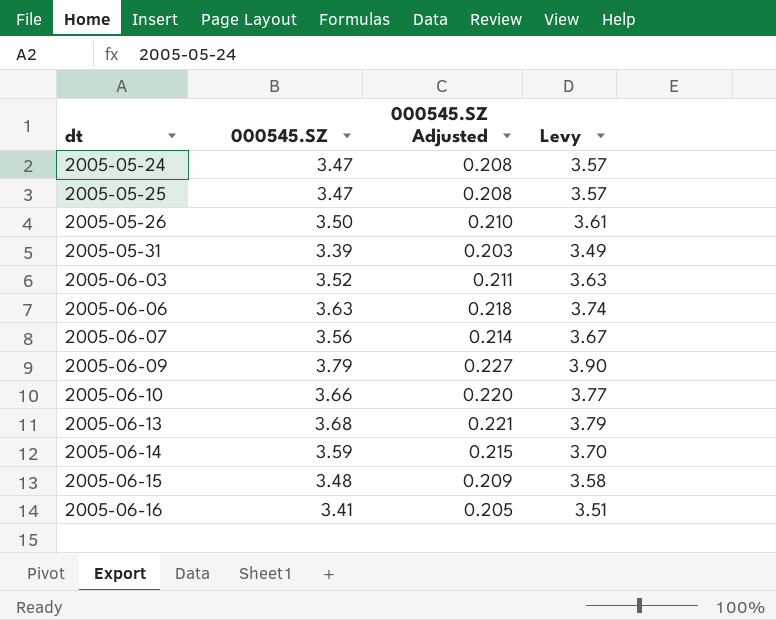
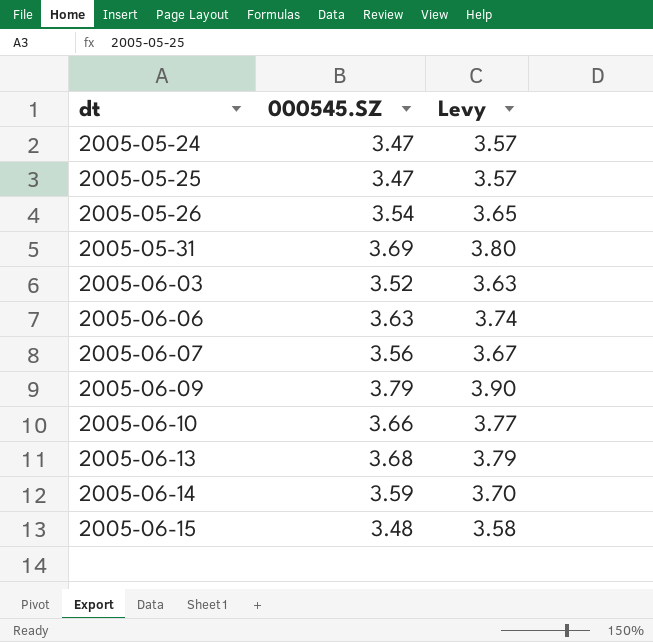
column 000545.SZ Adjusted | formula: [000545.SZ] * 0.06 -> none
row 2005-06-16: 3.41 | 0.205 | 3.51 -> none
2005-05-26 | 000545.SZ: 3.50 -> 3.54
2005-05-26 | Levy: 3.61 -> 3.65
2005-05-31 | 000545.SZ: 3.39 -> 3.69
2005-05-31 | Levy: 3.49 -> 3.80

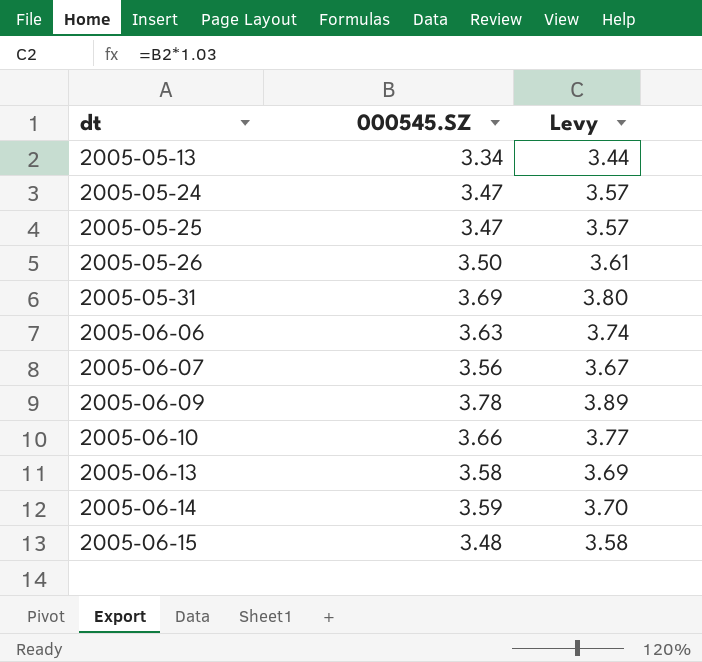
row 2005-06-03: 3.52 | 3.63 -> none
row 2005-05-13: none -> 3.34 | 3.44
2005-05-26 | 000545.SZ: 3.54 -> 3.50
2005-05-26 | Levy: 3.65 -> 3.61
2005-06-09 | 000545.SZ: 3.79 -> 3.78
2005-06-09 | Levy: 3.90 -> 3.89
2005-06-13 | 000545.SZ: 3.68 -> 3.58
2005-06-13 | Levy: 3.79 -> 3.69

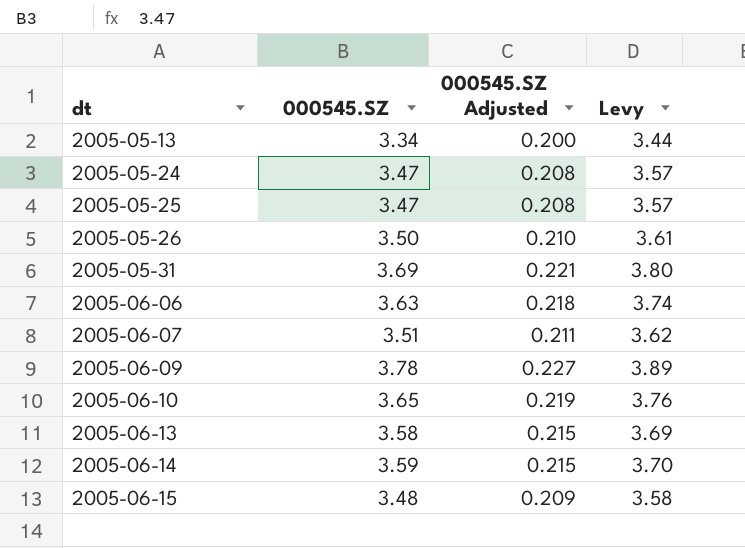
column 000545.SZ Adjusted | formula: none -> [000545.SZ] * 0.06
2005-06-07 | 000545.SZ: 3.56 -> 3.51
2005-06-07 | Levy: 3.67 -> 3.62
2005-06-10 | 000545.SZ: 3.66 -> 3.65
2005-06-10 | Levy: 3.77 -> 3.76

